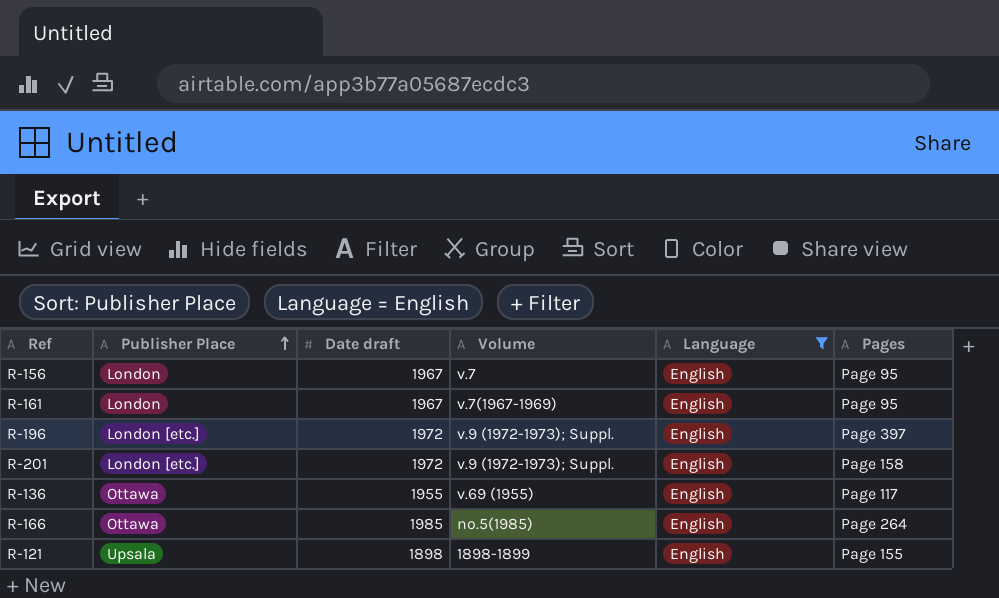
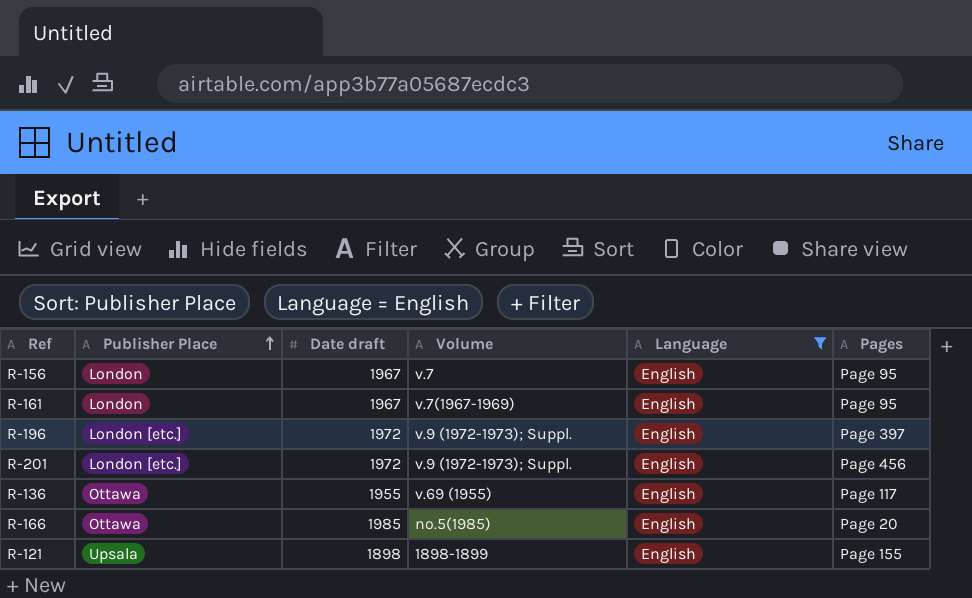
R-201 | Pages: Page 158 -> Page 456
R-166 | Pages: Page 264 -> Page 20

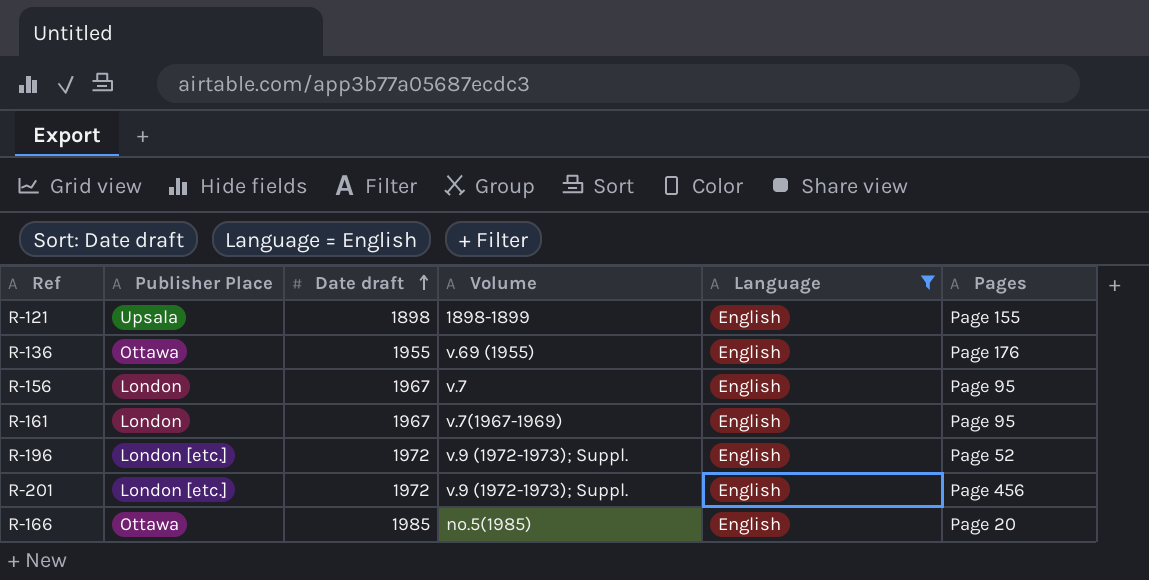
row order: Publisher Place ascending -> Date draft ascending
R-136 | Pages: Page 117 -> Page 176
R-196 | Pages: Page 397 -> Page 52

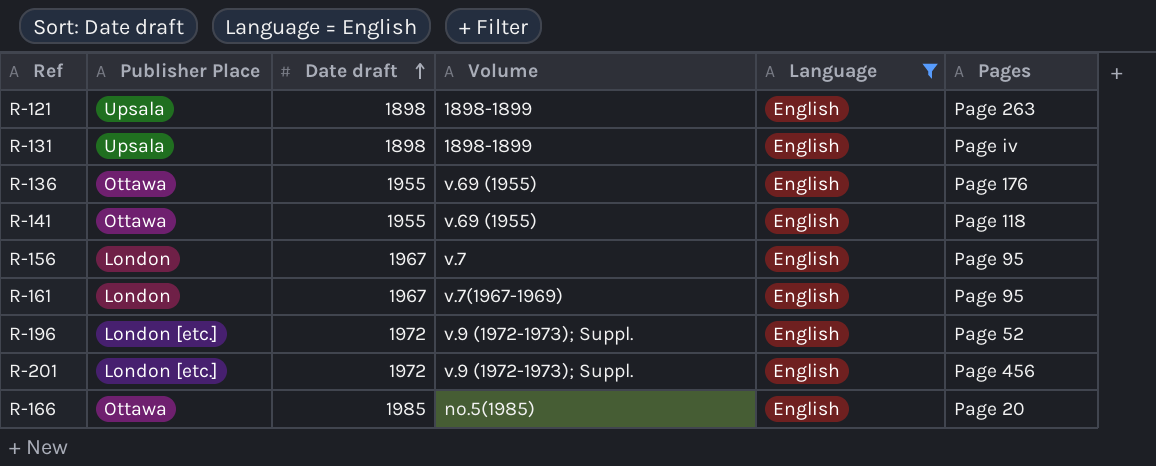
R-121 | Pages: Page 155 -> Page 263
row R-131: none -> Upsala | 1898 | 1898-1899 | English | Page iv
row R-141: none -> Ottawa | 1955 | v.69 (1955) | English | Page 118

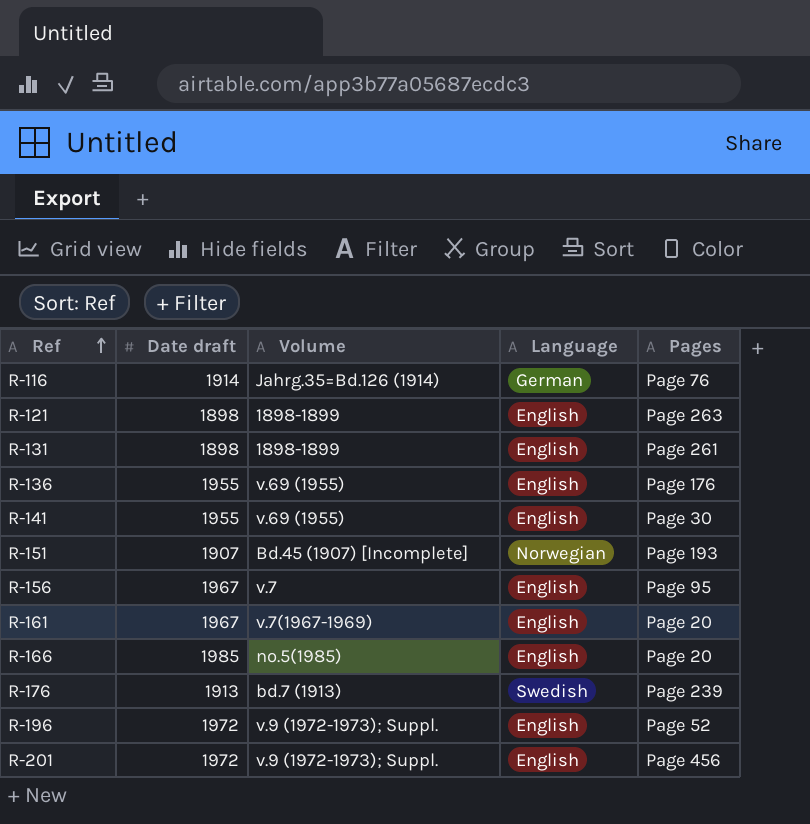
filter: Language = English -> none
row order: Date draft ascending -> Ref ascending
column Publisher Place | position: 2 -> none
R-131 | Pages: Page iv -> Page 261
R-141 | Pages: Page 118 -> Page 30
R-161 | Pages: Page 95 -> Page 20

